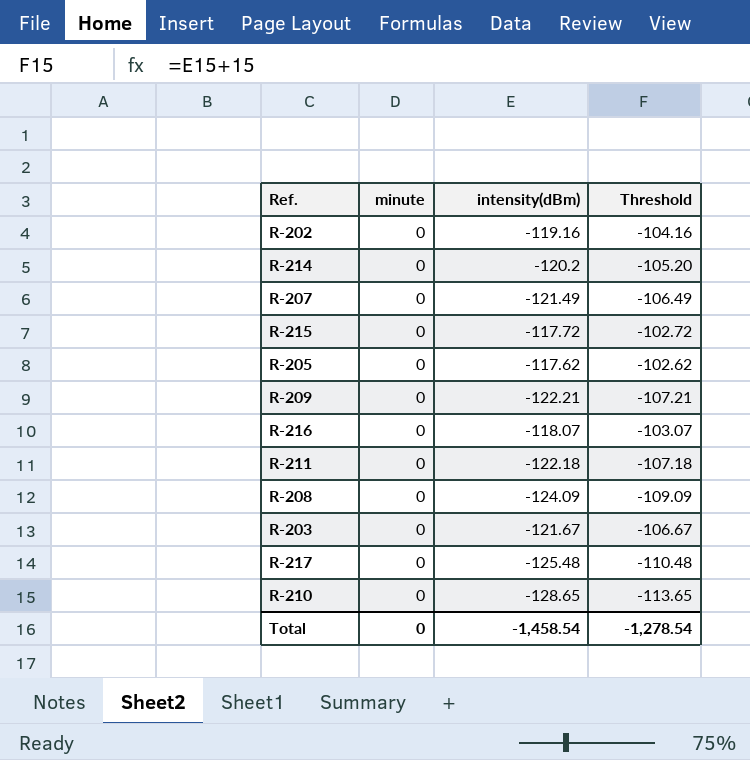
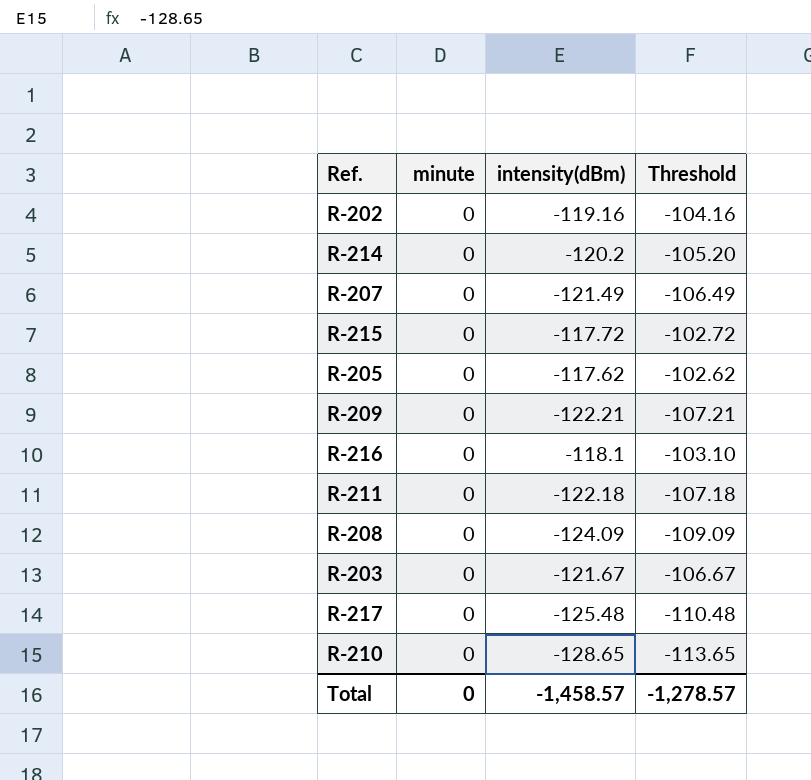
R-216 | intensity(dBm): -118.07 -> -118.1
R-216 | Threshold: -103.07 -> -103.10
Total | intensity(dBm): -1,458.54 -> -1,458.57
Total | Threshold: -1,278.54 -> -1,278.57

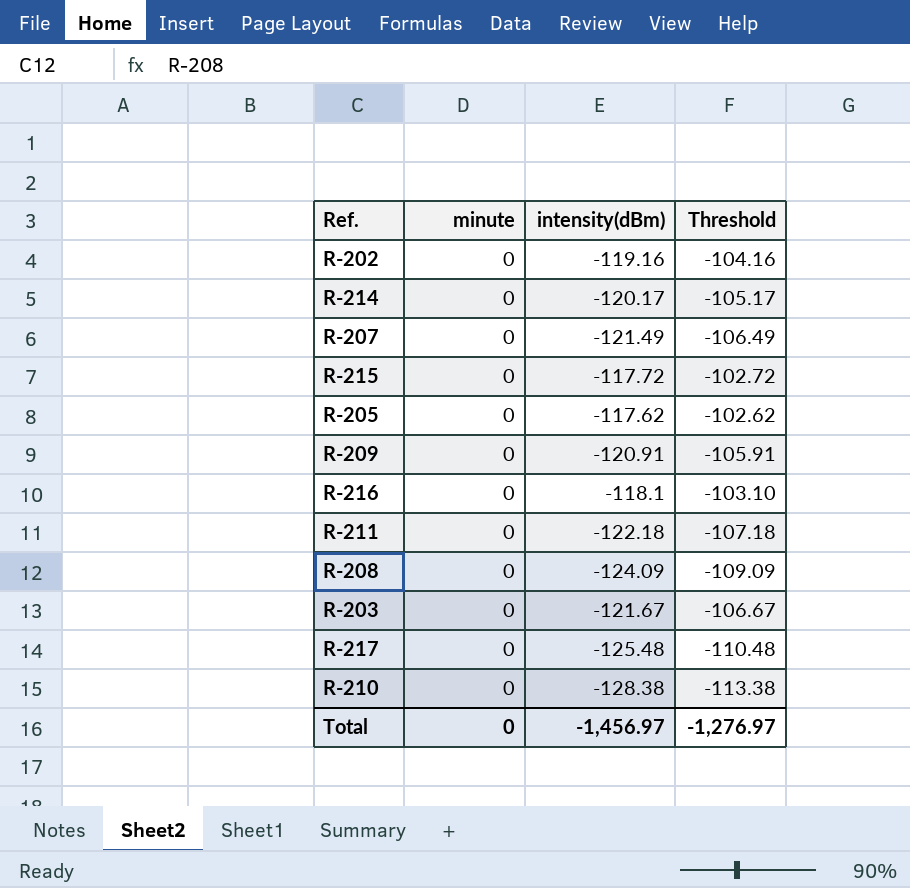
R-214 | intensity(dBm): -120.2 -> -120.17
R-214 | Threshold: -105.20 -> -105.17
R-209 | intensity(dBm): -122.21 -> -120.91
R-209 | Threshold: -107.21 -> -105.91
R-210 | intensity(dBm): -128.65 -> -128.38
R-210 | Threshold: -113.65 -> -113.38
Total | intensity(dBm): -1,458.57 -> -1,456.97
Total | Threshold: -1,278.57 -> -1,276.97

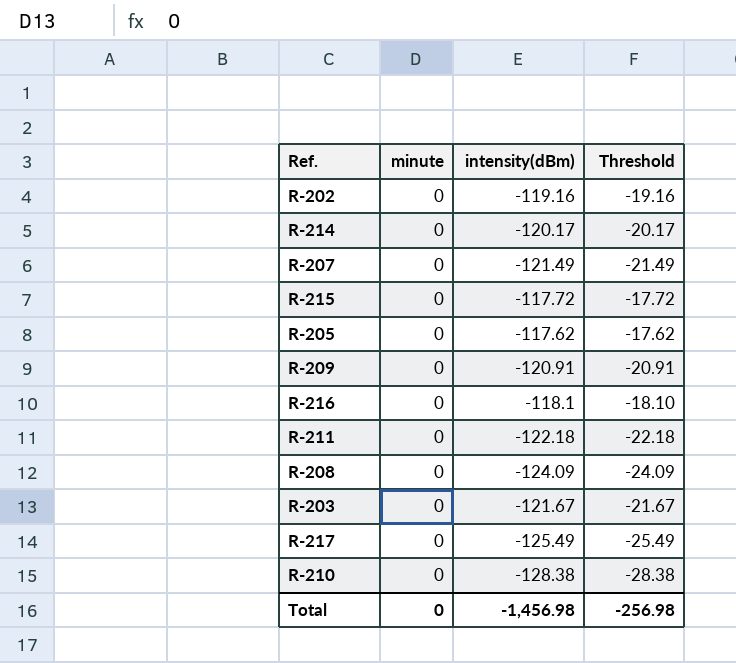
column Threshold | formula: [intensity(dBm)] + 15 -> [intensity(dBm)] + 100
R-217 | intensity(dBm): -125.48 -> -125.49
Total | intensity(dBm): -1,456.97 -> -1,456.98
Total | Threshold: -1,276.97 -> -256.98

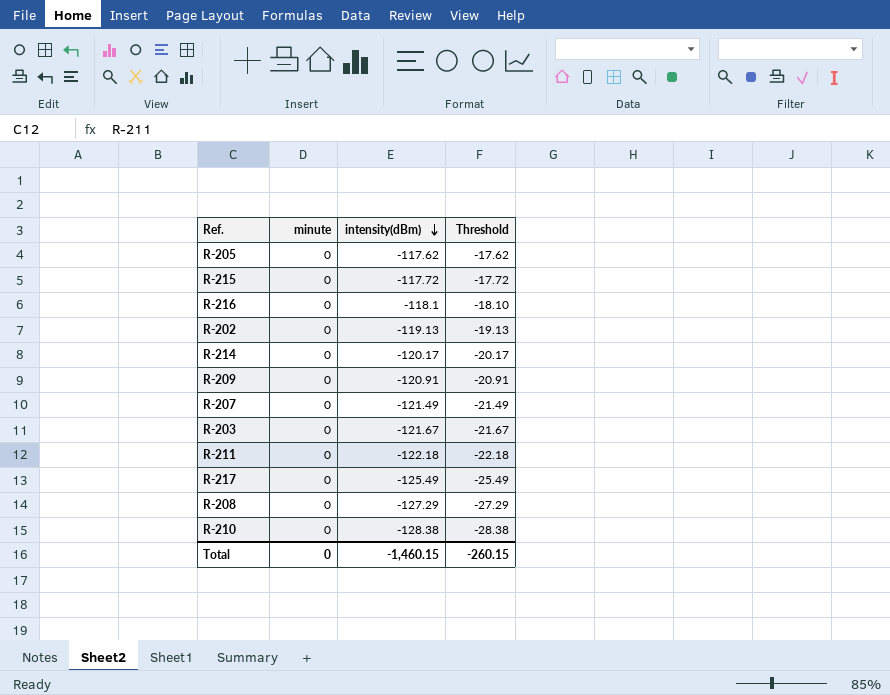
row order: none -> intensity(dBm) descending
R-202 | intensity(dBm): -119.16 -> -119.13
R-202 | Threshold: -19.16 -> -19.13
R-208 | intensity(dBm): -124.09 -> -127.29
R-208 | Threshold: -24.09 -> -27.29
Total | intensity(dBm): -1,456.98 -> -1,460.15
Total | Threshold: -256.98 -> -260.15

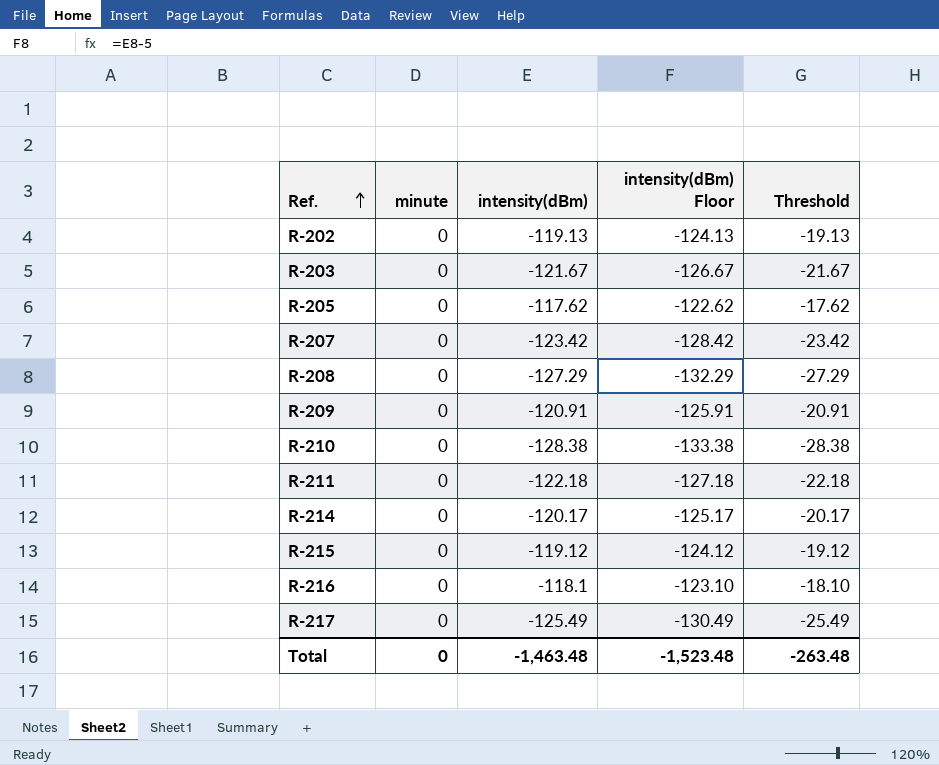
row order: intensity(dBm) descending -> Ref. ascending
column intensity(dBm) Floor | formula: none -> [intensity(dBm)] - 5
R-207 | intensity(dBm): -121.49 -> -123.42
R-207 | Threshold: -21.49 -> -23.42
R-215 | intensity(dBm): -117.72 -> -119.12
R-215 | Threshold: -17.72 -> -19.12
Total | intensity(dBm): -1,460.15 -> -1,463.48
Total | Threshold: -260.15 -> -263.48

